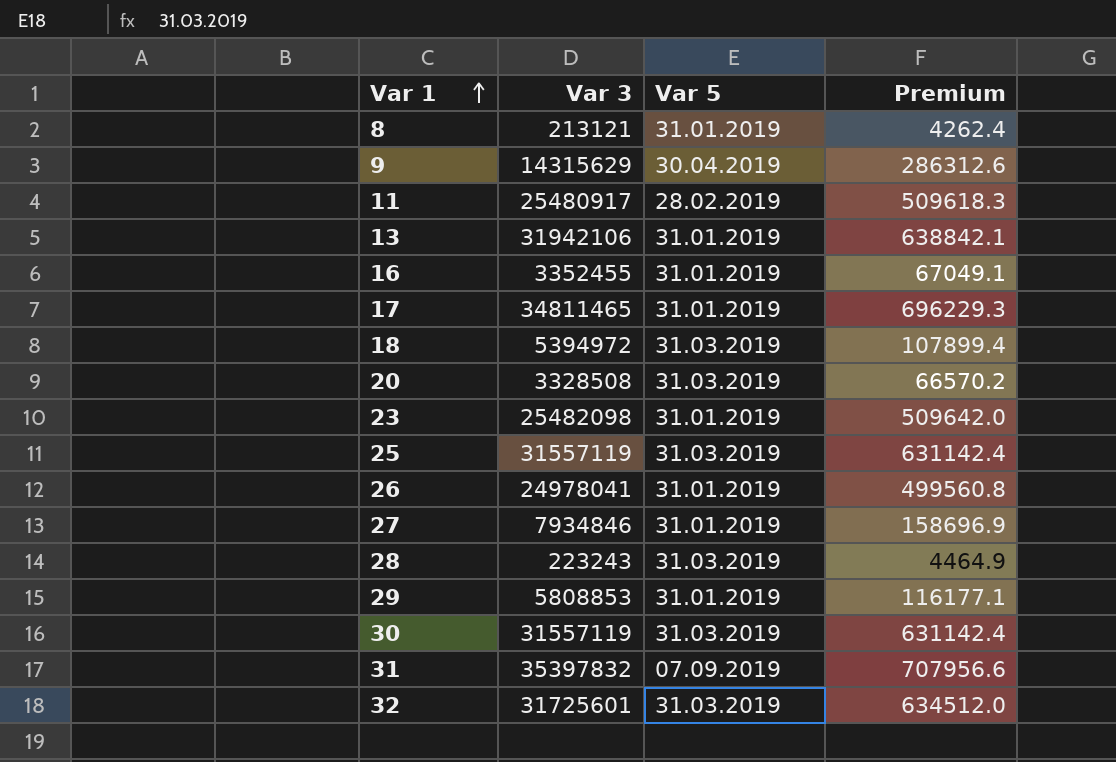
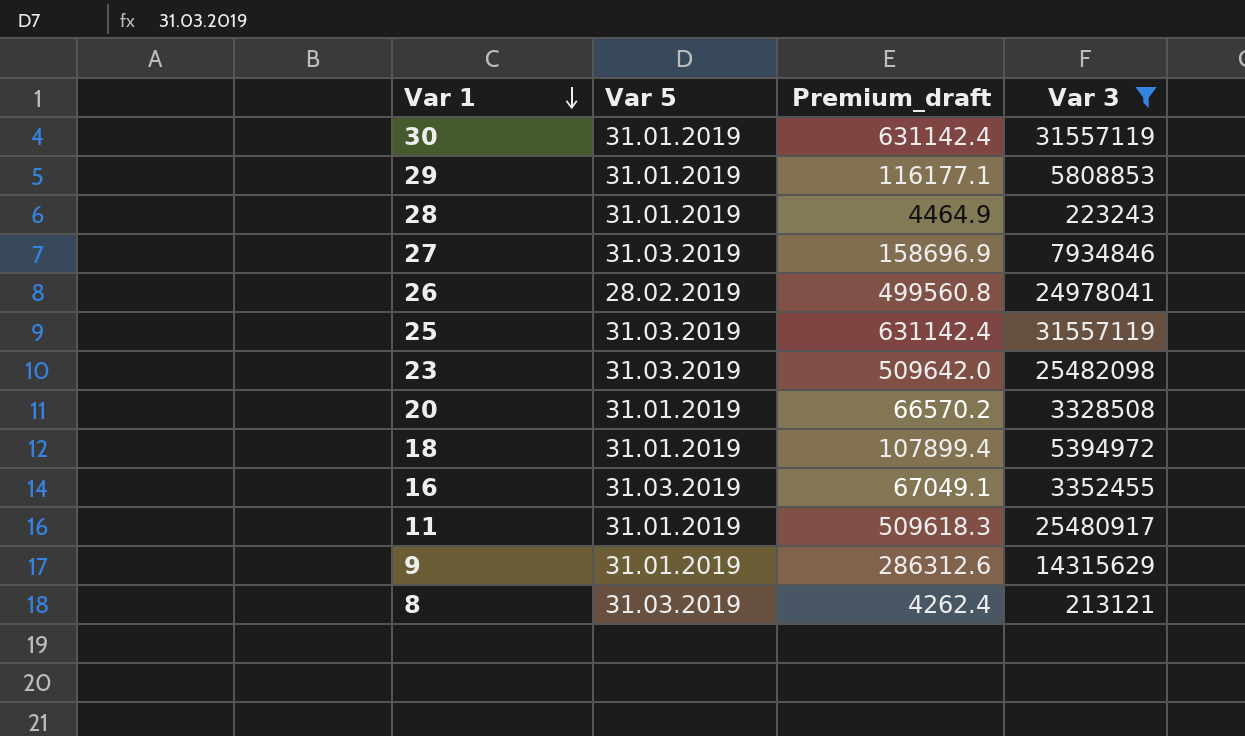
filter: none -> Var 3 <= 31557119
row order: Var 1 ascending -> Var 1 descending
column name: Premium -> Premium_draft
column Var 3 | position: 2 -> 4
30 | Var 5: 31.03.2019 -> 31.01.2019
28 | Var 5: 31.03.2019 -> 31.01.2019
27 | Var 5: 31.01.2019 -> 31.03.2019
26 | Var 5: 31.01.2019 -> 28.02.2019
23 | Var 5: 31.01.2019 -> 31.03.2019
20 | Var 5: 31.03.2019 -> 31.01.2019
18 | Var 5: 31.03.2019 -> 31.01.2019
16 | Var 5: 31.01.2019 -> 31.03.2019
11 | Var 5: 28.02.2019 -> 31.01.2019
9 | Var 5: 30.04.2019 -> 31.01.2019
8 | Var 5: 31.01.2019 -> 31.03.2019

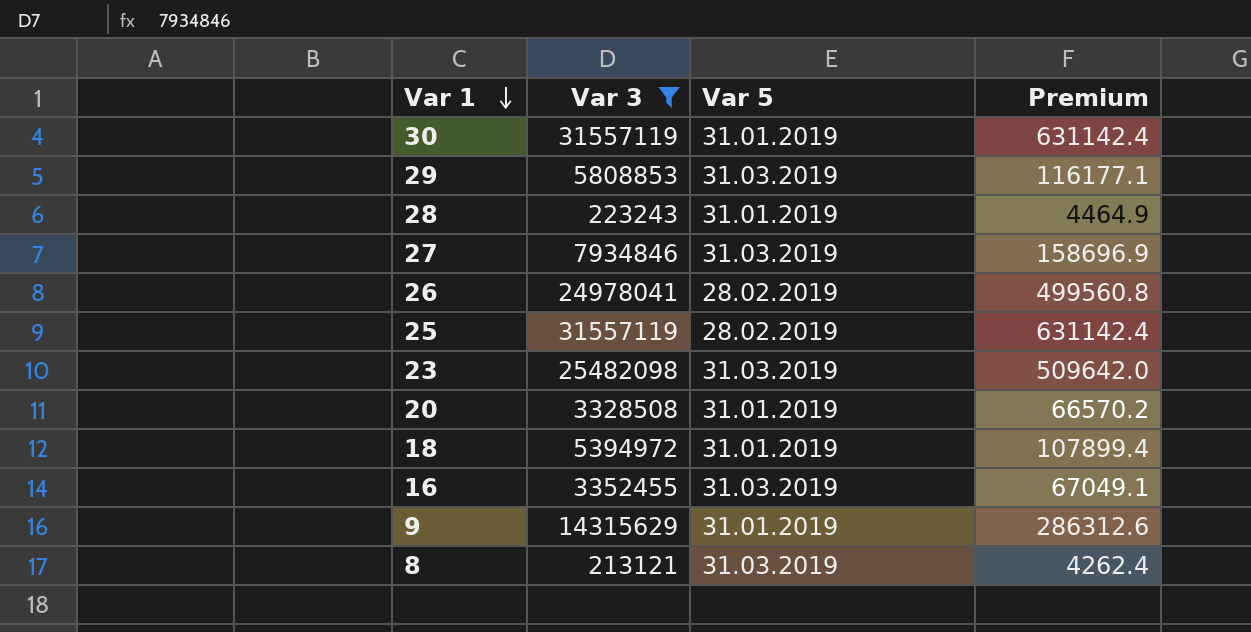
column Var 3 | position: 4 -> 2
column name: Premium_draft -> Premium
row 11: 31.01.2019 | 509618.3 | 25480917 -> none
29 | Var 5: 31.01.2019 -> 31.03.2019
25 | Var 5: 31.03.2019 -> 28.02.2019

